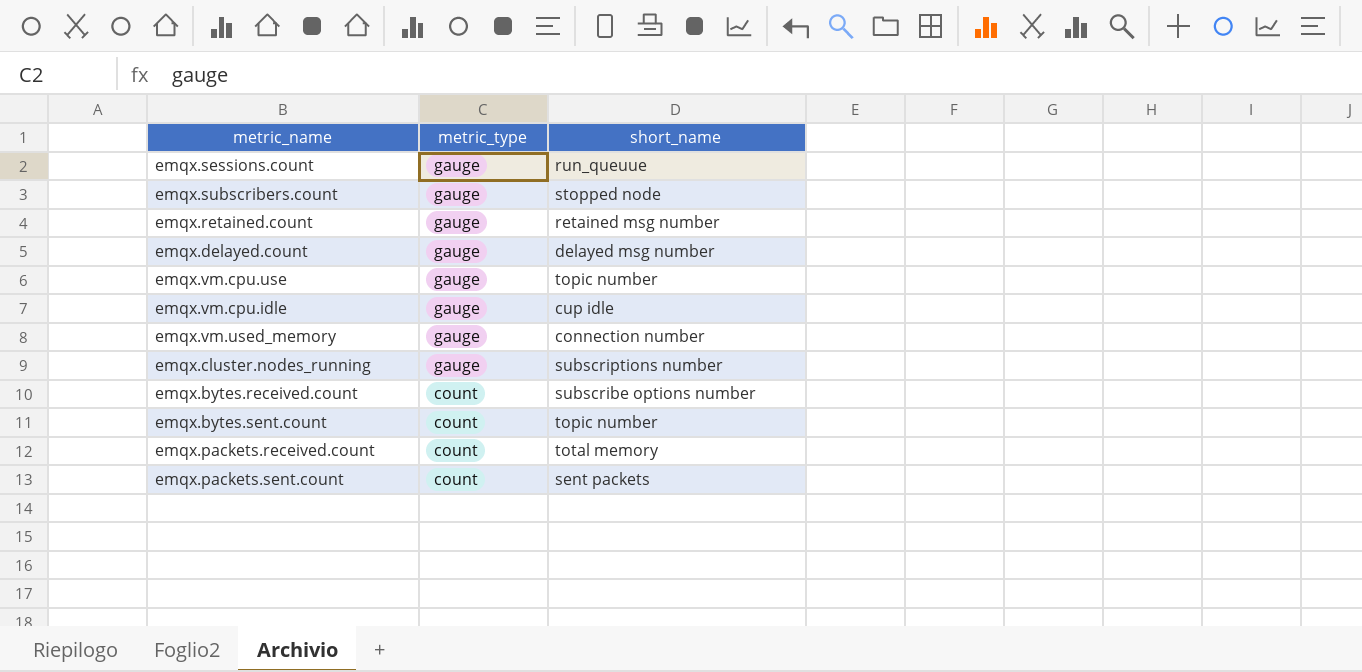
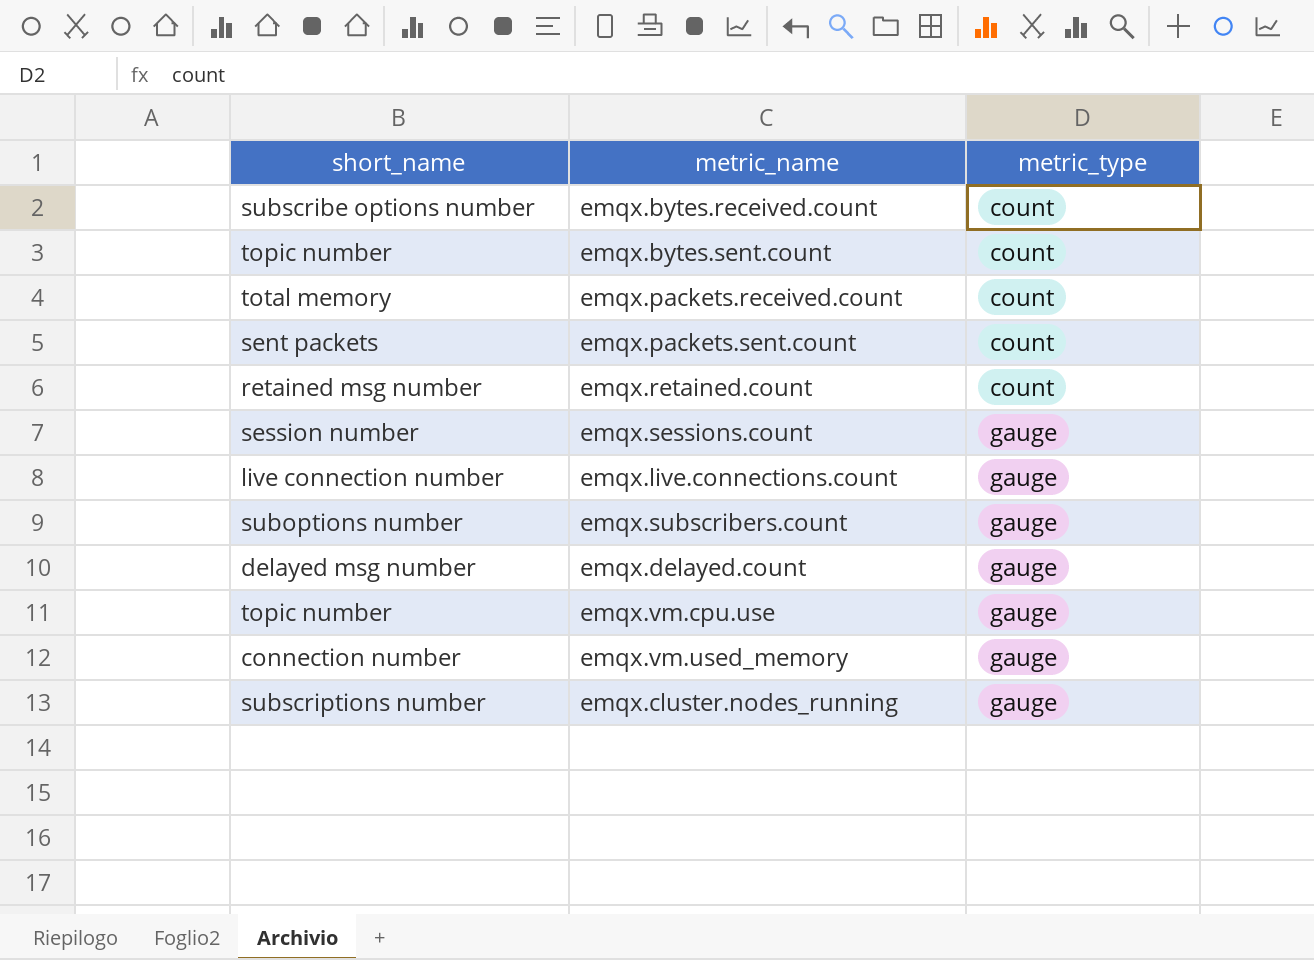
row order: metric_type descending -> metric_type ascending
column short_name | position: 3 -> 1
row emqx.vm.cpu.idle: gauge | cup idle -> none
emqx.retained.count | metric_type: gauge -> count
emqx.sessions.count | short_name: run_queuue -> session number
row emqx.live.connections.count: none -> live connection number | gauge
emqx.subscribers.count | short_name: stopped node -> suboptions number

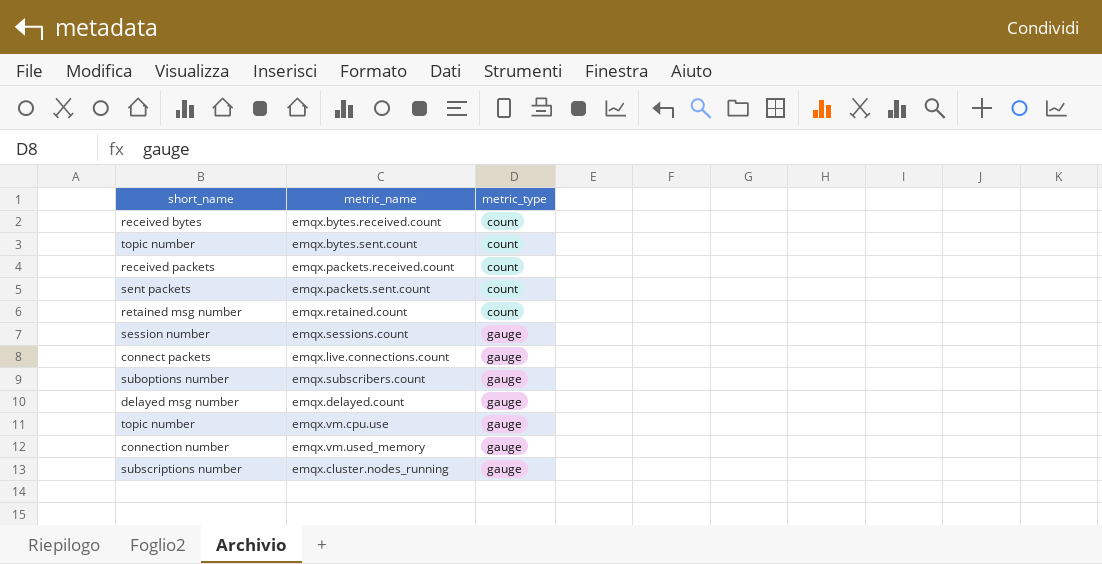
emqx.bytes.received.count | short_name: subscribe options number -> received bytes
emqx.packets.received.count | short_name: total memory -> received packets
emqx.live.connections.count | short_name: live connection number -> connect packets

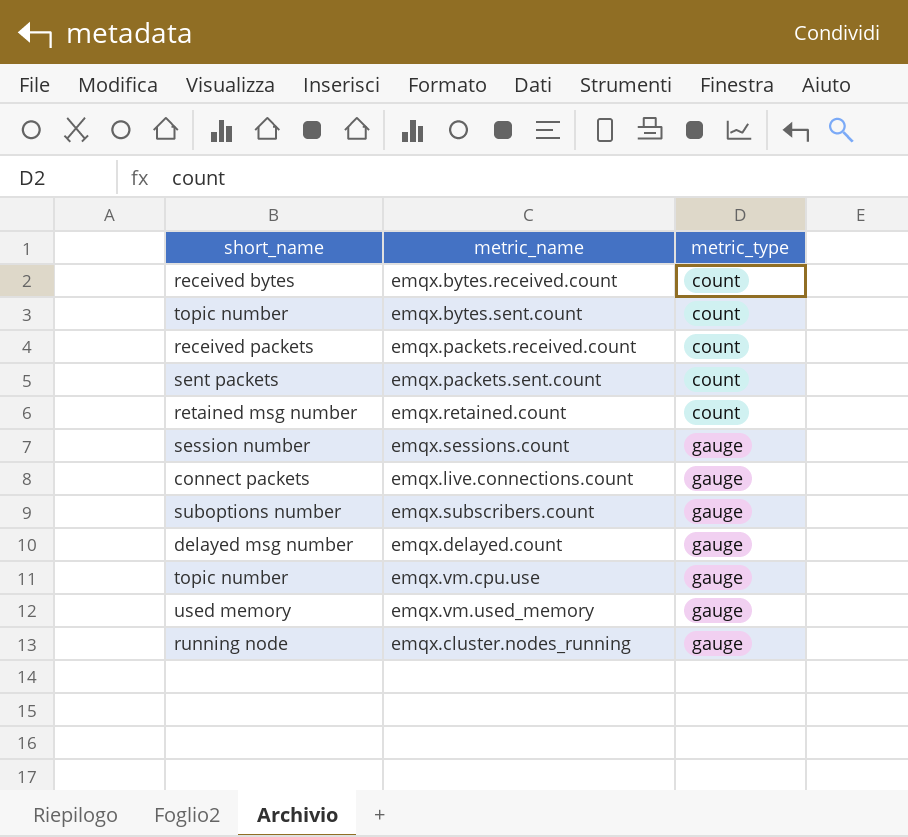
emqx.vm.used_memory | short_name: connection number -> used memory
emqx.cluster.nodes_running | short_name: subscriptions number -> running node

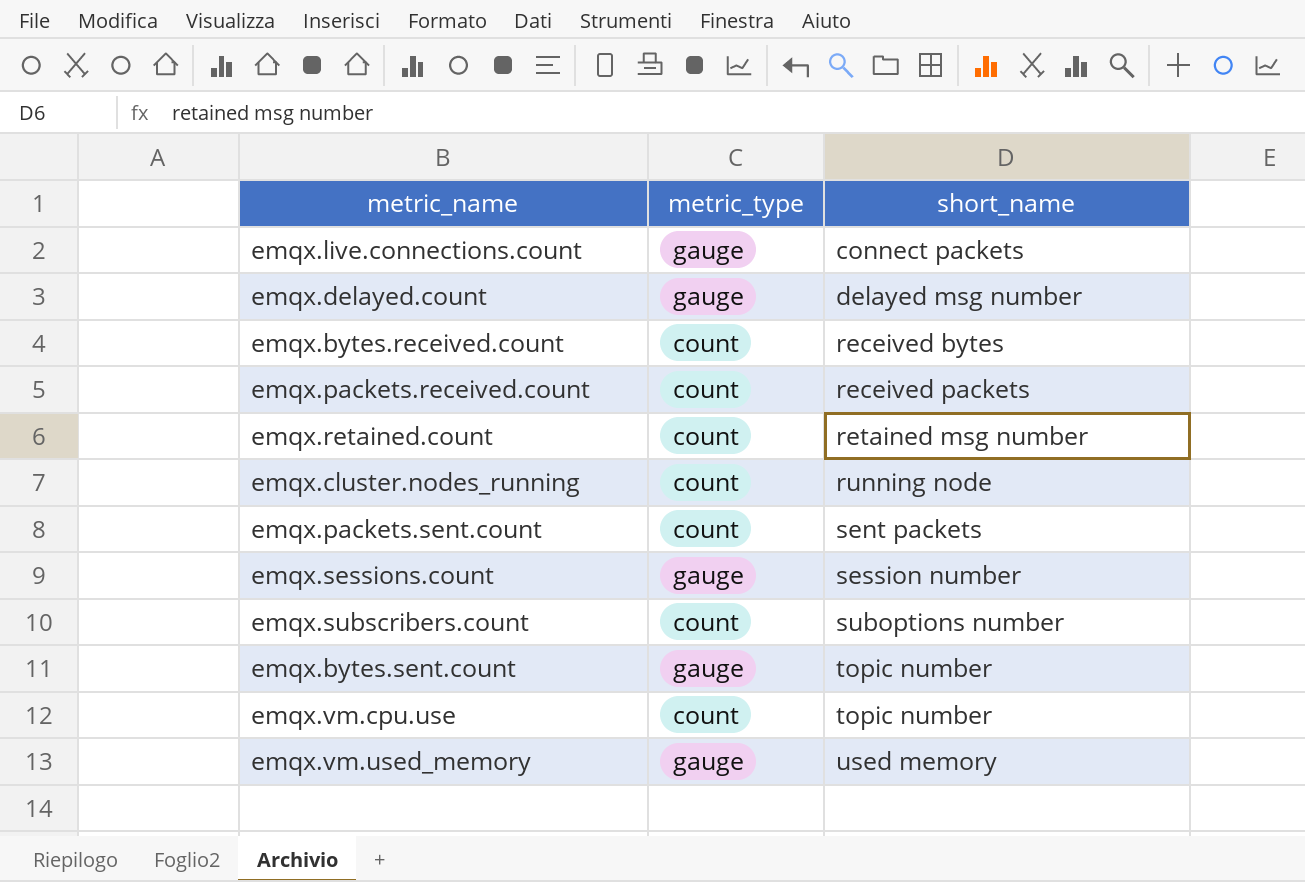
row order: metric_type ascending -> short_name ascending
column short_name | position: 1 -> 3
emqx.cluster.nodes_running | metric_type: gauge -> count
emqx.subscribers.count | metric_type: gauge -> count
emqx.bytes.sent.count | metric_type: count -> gauge
emqx.vm.cpu.use | metric_type: gauge -> count

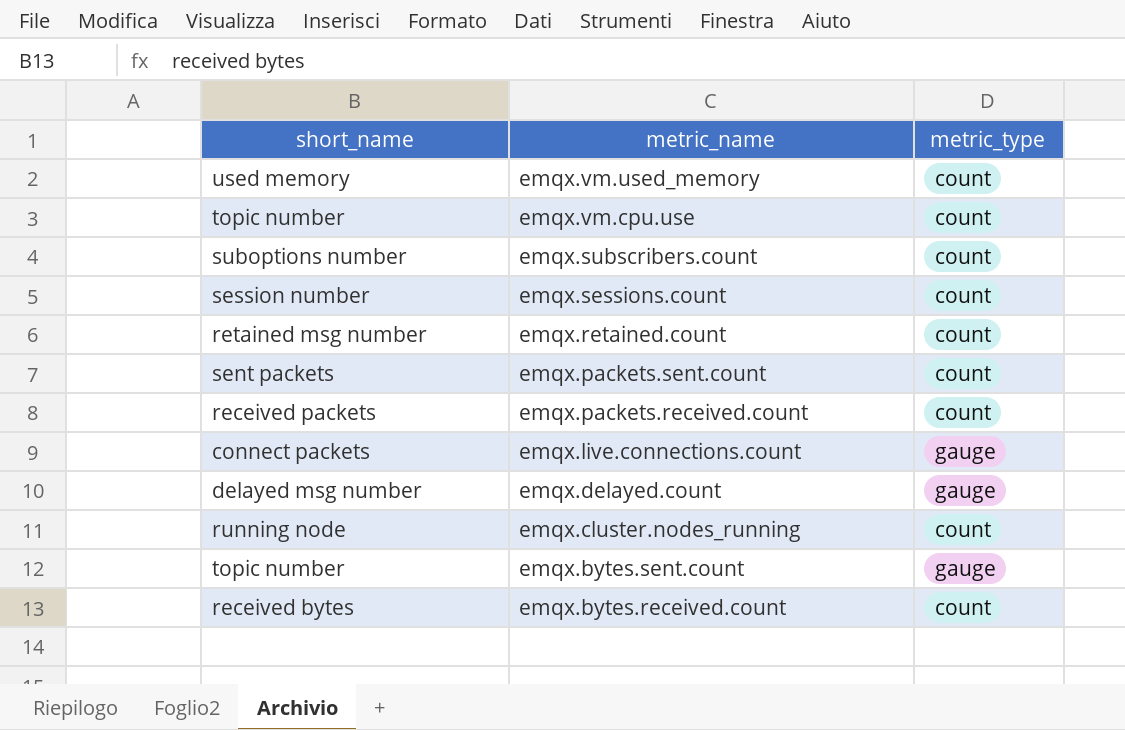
row order: short_name ascending -> metric_name descending
column short_name | position: 3 -> 1
emqx.vm.used_memory | metric_type: gauge -> count
emqx.sessions.count | metric_type: gauge -> count

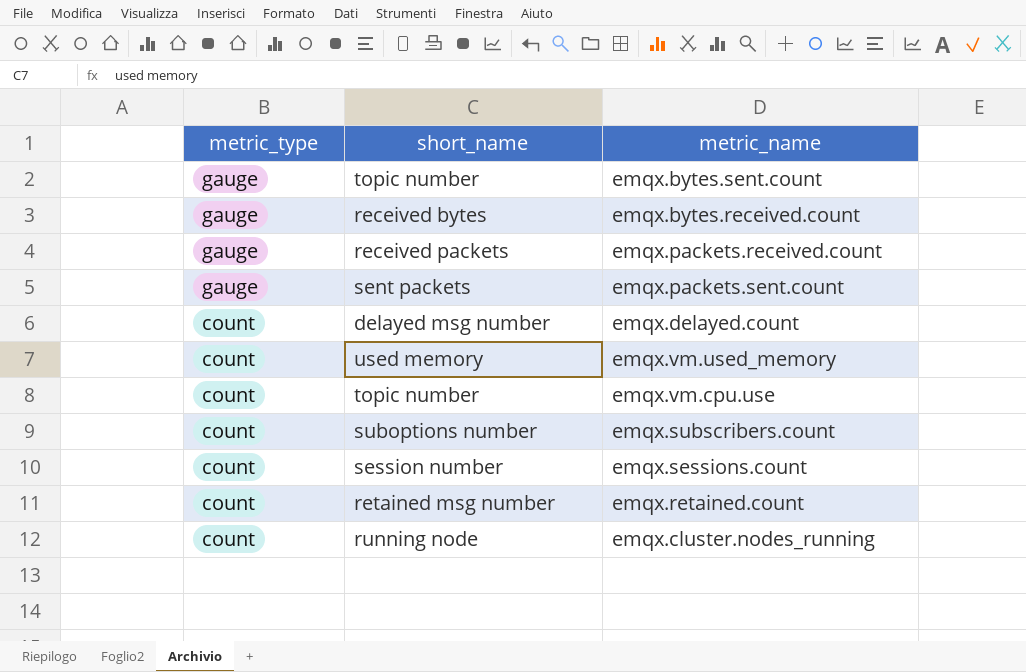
row order: metric_name descending -> metric_type descending
column metric_type | position: 3 -> 1
row emqx.live.connections.count: connect packets | gauge -> none
emqx.bytes.received.count | metric_type: count -> gauge
emqx.packets.received.count | metric_type: count -> gauge
emqx.packets.sent.count | metric_type: count -> gauge
emqx.delayed.count | metric_type: gauge -> count

